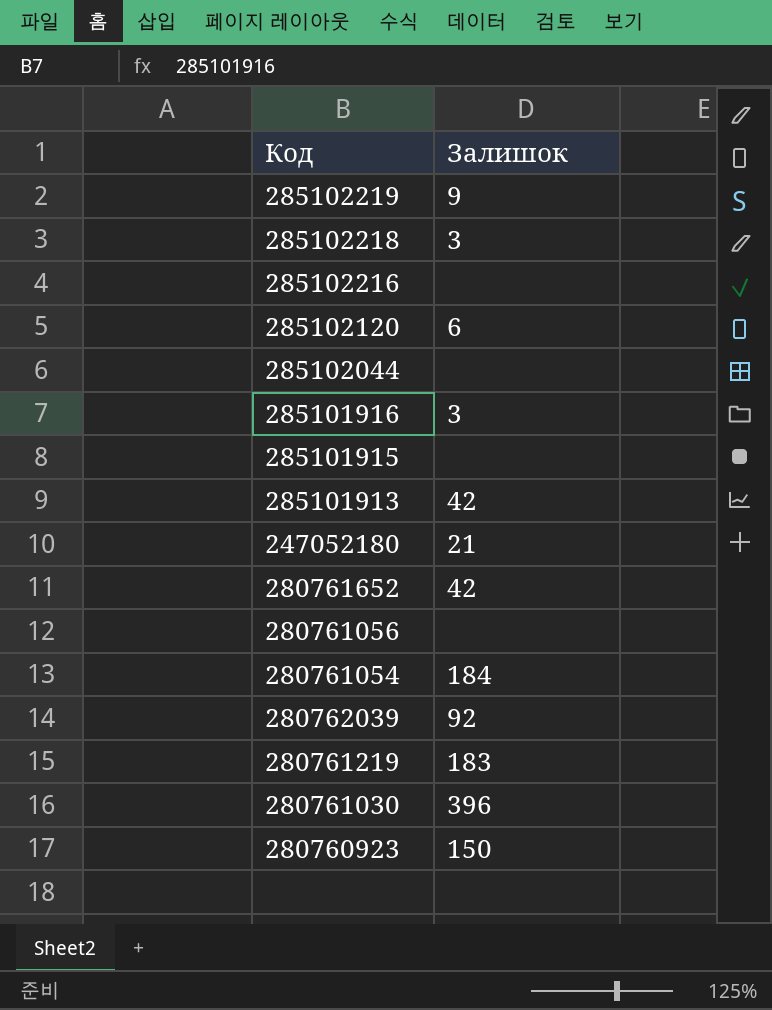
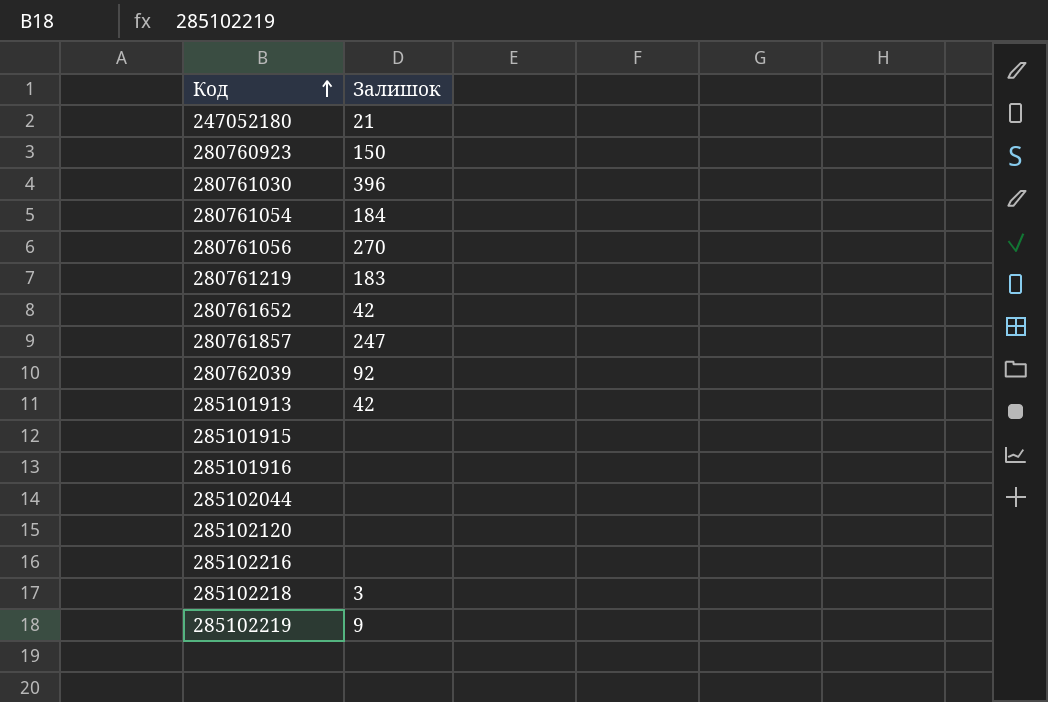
row order: none -> Код ascending
280761056 | Залишок: none -> 270
row 280761857: none -> 247
285101916 | Залишок: 3 -> none
285102120 | Залишок: 6 -> none

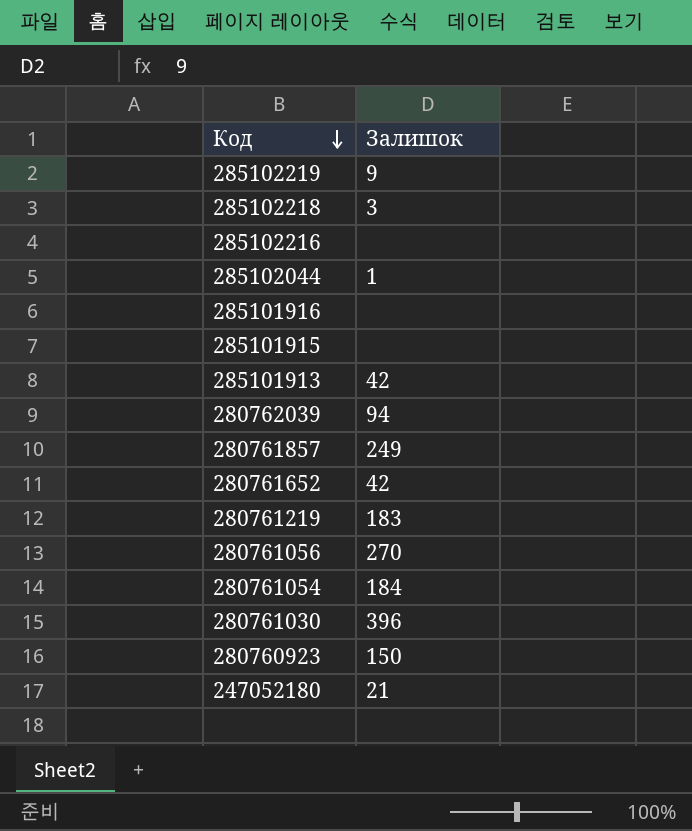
row order: Код ascending -> Код descending
row 285102120: none -> none
285102044 | Залишок: none -> 1
280762039 | Залишок: 92 -> 94
280761857 | Залишок: 247 -> 249

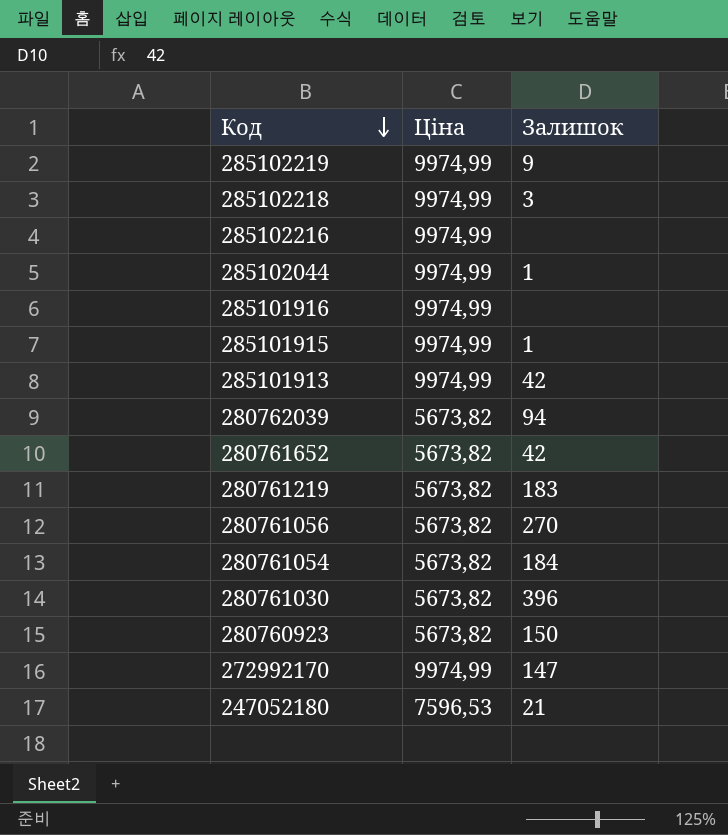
column Ціна | position: none -> 2
row 280761857: 249 -> none
285101915 | Залишок: none -> 1
row 272992170: none -> 9974,99 | 147

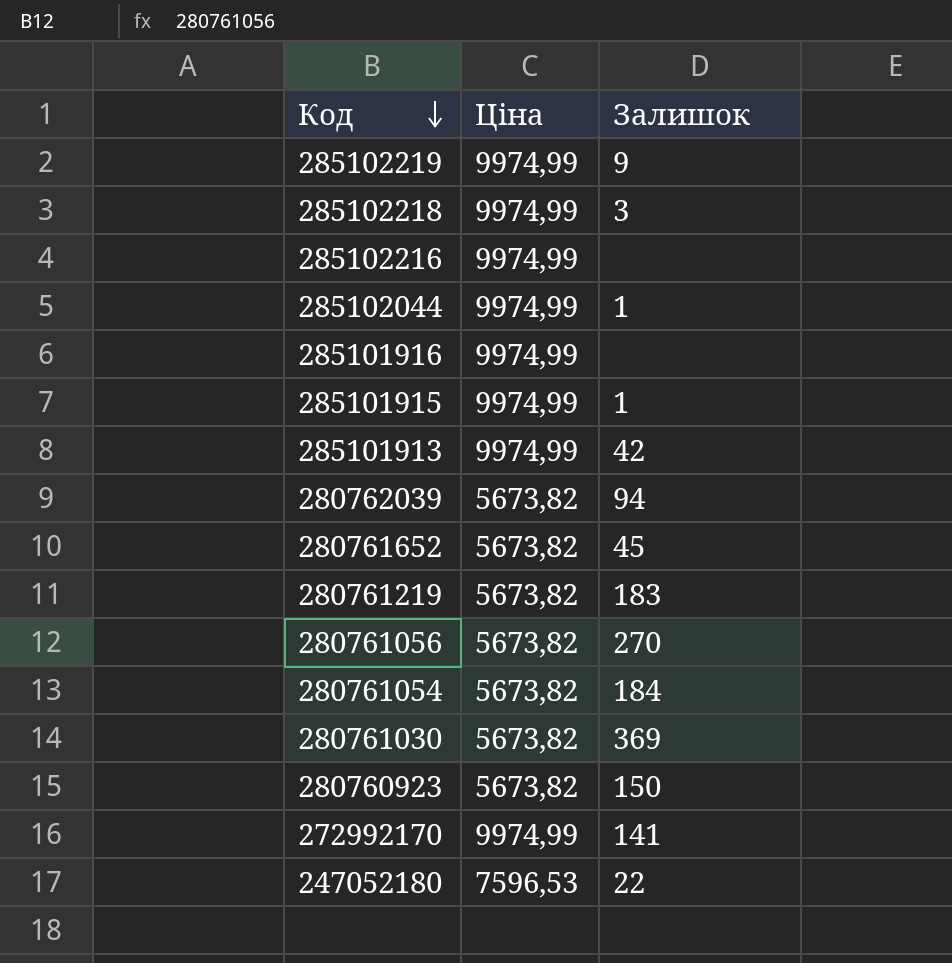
280761652 | Залишок: 42 -> 45
280761030 | Залишок: 396 -> 369
272992170 | Залишок: 147 -> 141
247052180 | Залишок: 21 -> 22

